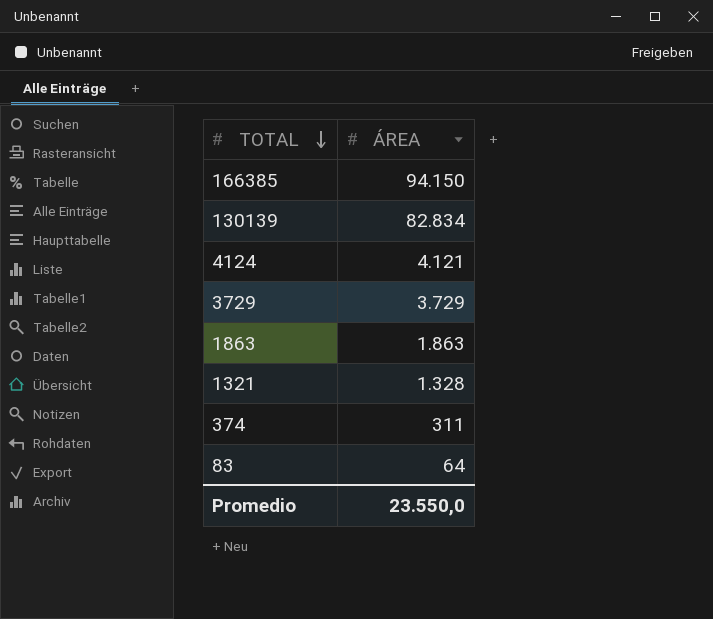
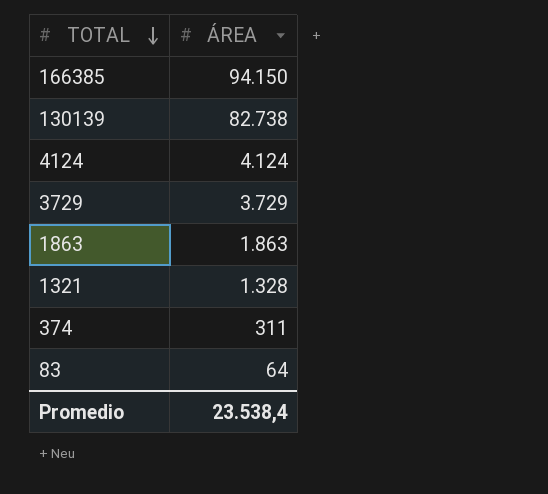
130139 | ÁREA: 82.834 -> 82.738
4124 | ÁREA: 4.121 -> 4.124
Promedio | ÁREA: 23.550,0 -> 23.538,4

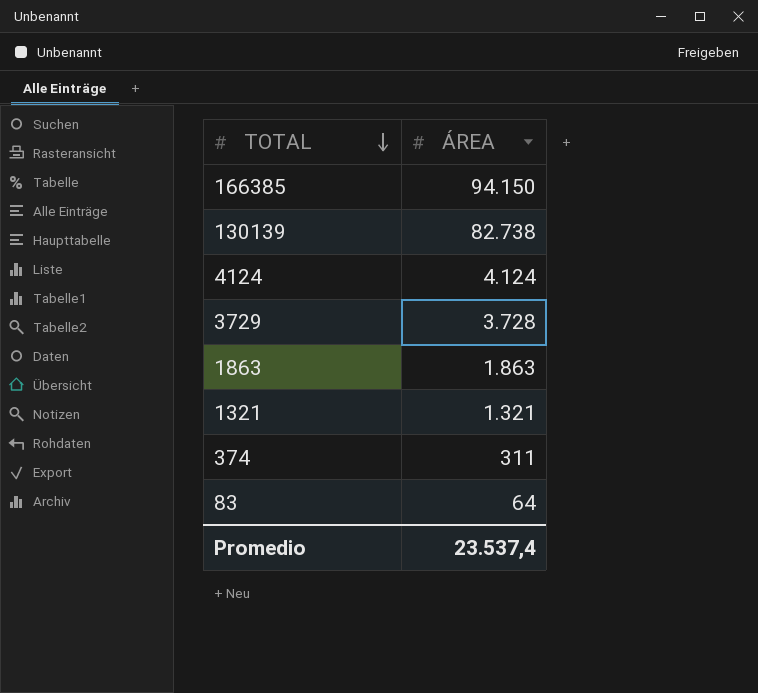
3729 | ÁREA: 3.729 -> 3.728
1321 | ÁREA: 1.328 -> 1.321
Promedio | ÁREA: 23.538,4 -> 23.537,4

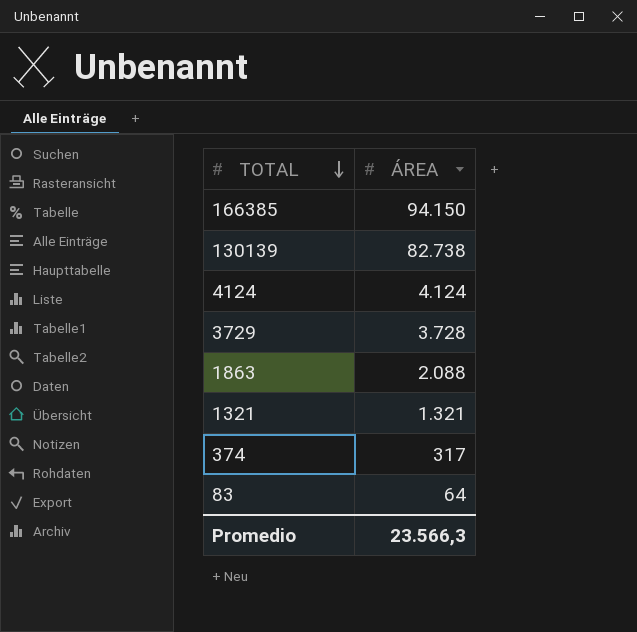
1863 | ÁREA: 1.863 -> 2.088
374 | ÁREA: 311 -> 317
Promedio | ÁREA: 23.537,4 -> 23.566,3

